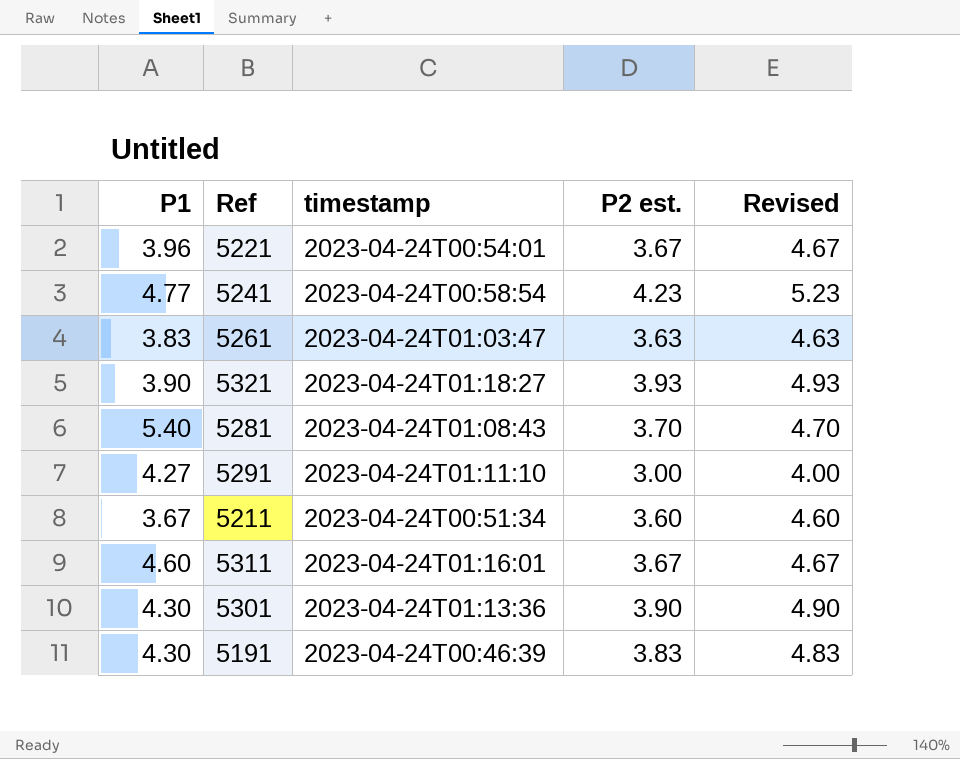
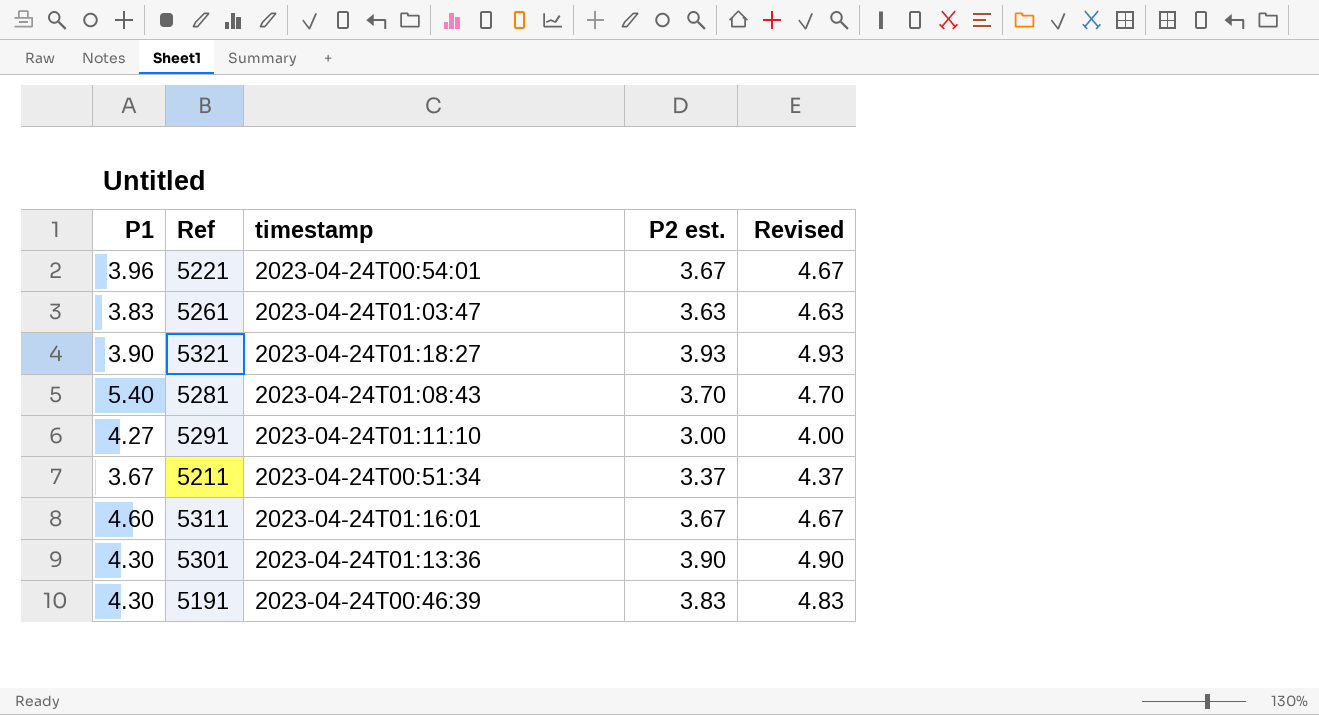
row 5241: 4.77 | 2023-04-24T00:58:54 | 4.23 | 5.23 -> none
5211 | P2 est.: 3.60 -> 3.37
5211 | Revised: 4.60 -> 4.37

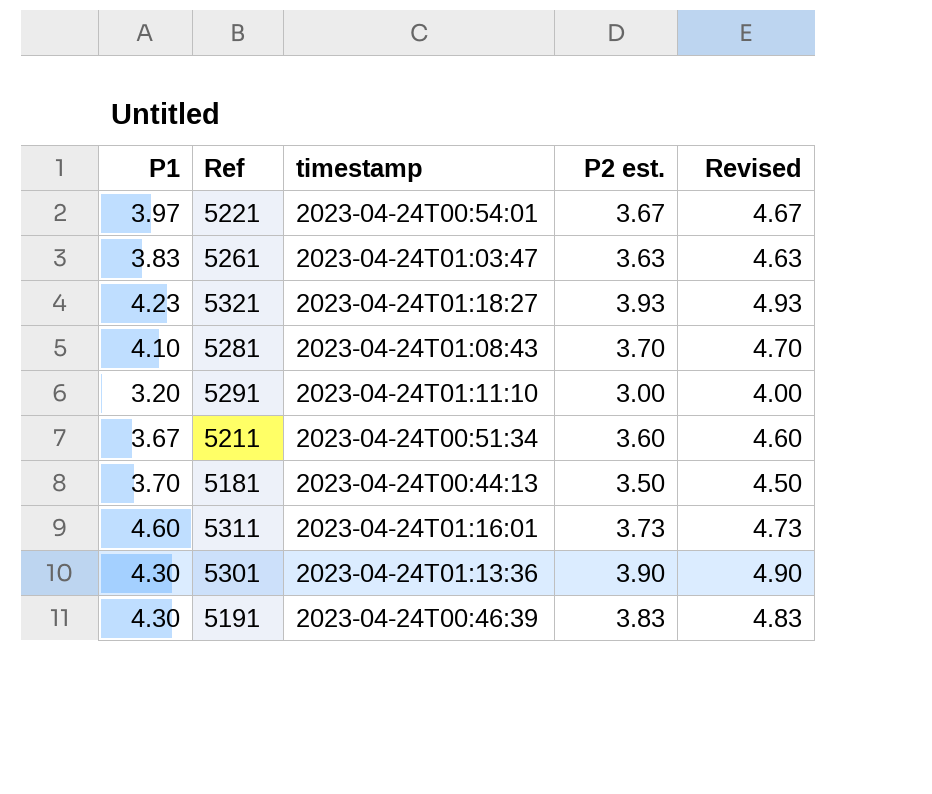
5221 | P1: 3.96 -> 3.97
5321 | P1: 3.90 -> 4.23
5281 | P1: 5.40 -> 4.10
5291 | P1: 4.27 -> 3.20
5211 | P2 est.: 3.37 -> 3.60
5211 | Revised: 4.37 -> 4.60
row 5181: none -> 3.70 | 2023-04-24T00:44:13 | 3.50 | 4.50
5311 | P2 est.: 3.67 -> 3.73
5311 | Revised: 4.67 -> 4.73

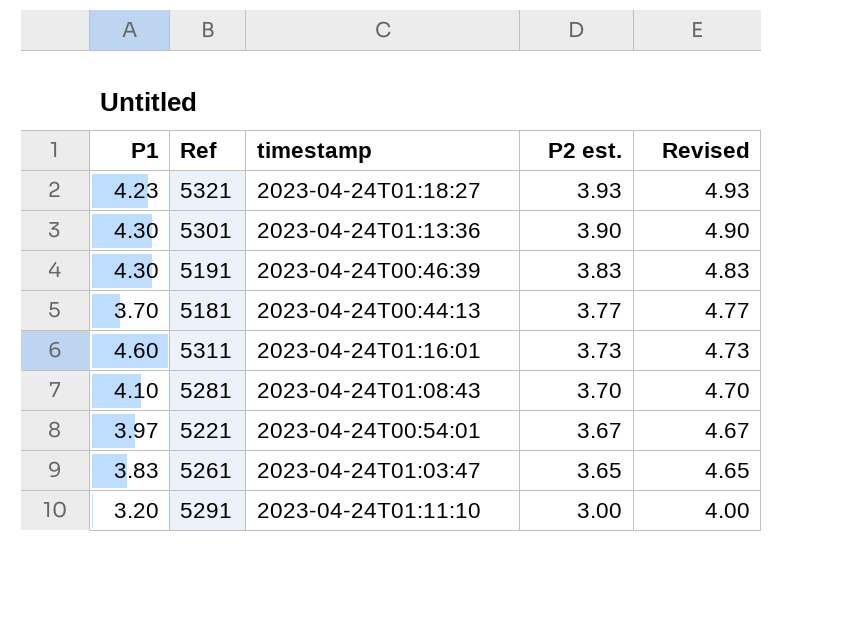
row order: none -> P2 est. descending
row 5211: 3.67 | 2023-04-24T00:51:34 | 3.60 | 4.60 -> none
5181 | P2 est.: 3.50 -> 3.77
5181 | Revised: 4.50 -> 4.77
5261 | P2 est.: 3.63 -> 3.65
5261 | Revised: 4.63 -> 4.65

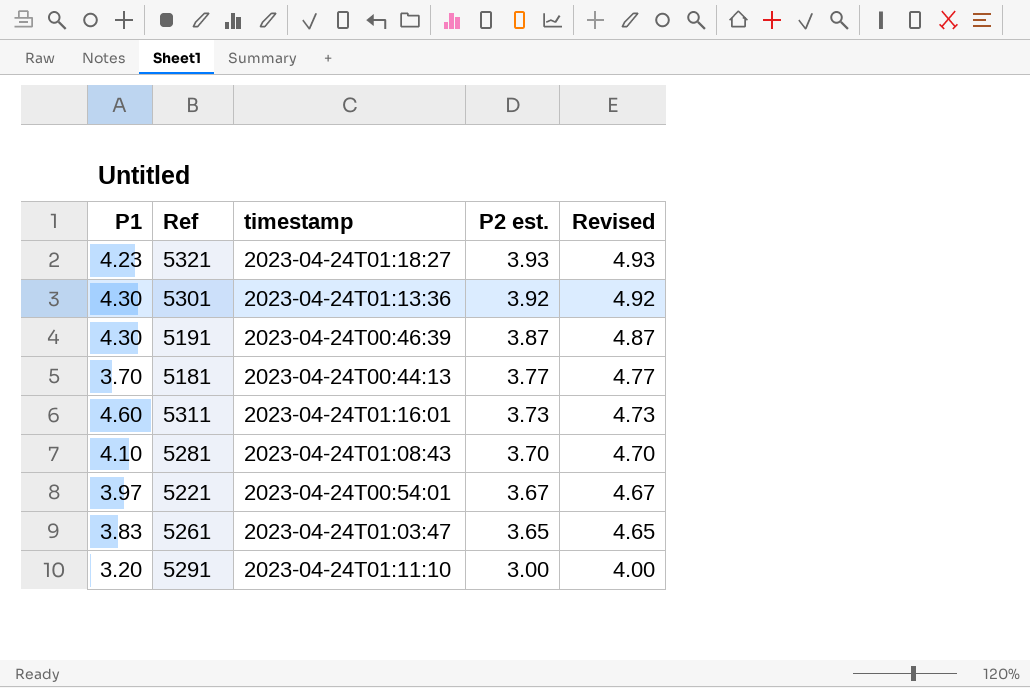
5301 | P2 est.: 3.90 -> 3.92
5301 | Revised: 4.90 -> 4.92
5191 | P2 est.: 3.83 -> 3.87
5191 | Revised: 4.83 -> 4.87

